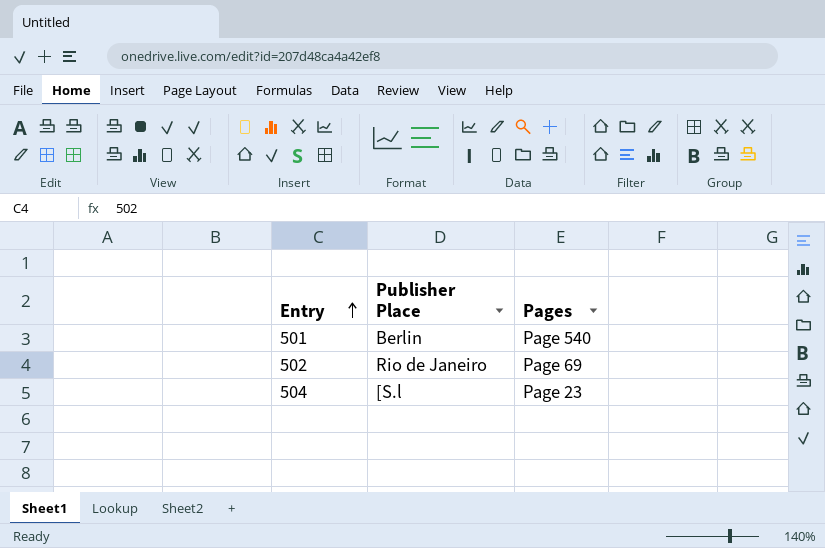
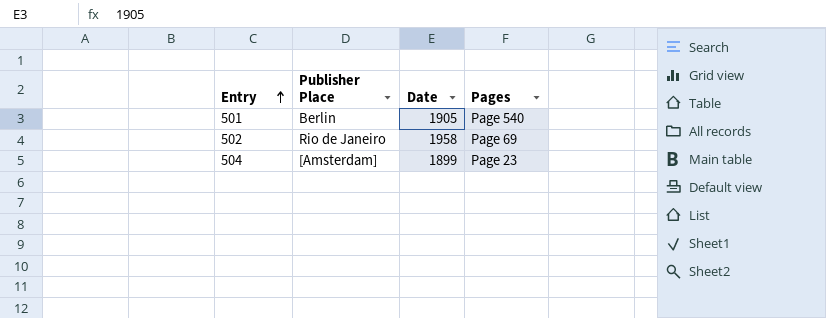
column Date | position: none -> 3
504 | Publisher Place: [S.l -> [Amsterdam]

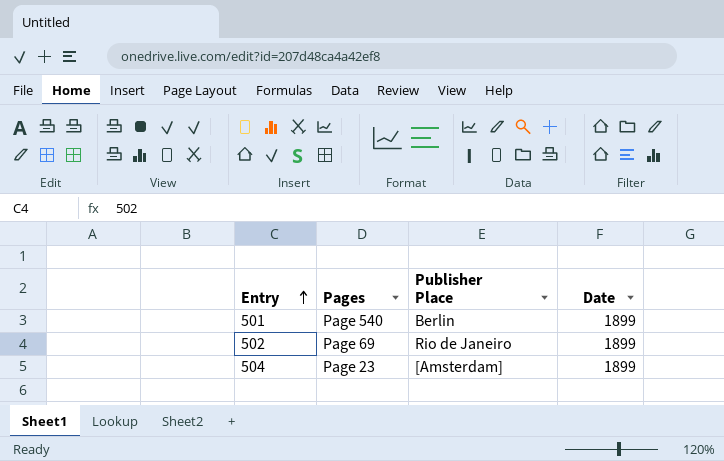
column Pages | position: 4 -> 2
501 | Date: 1905 -> 1899
502 | Date: 1958 -> 1899

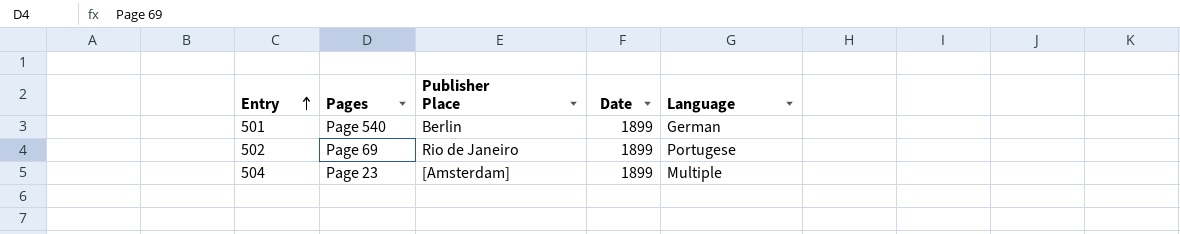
column Language | position: none -> 5

